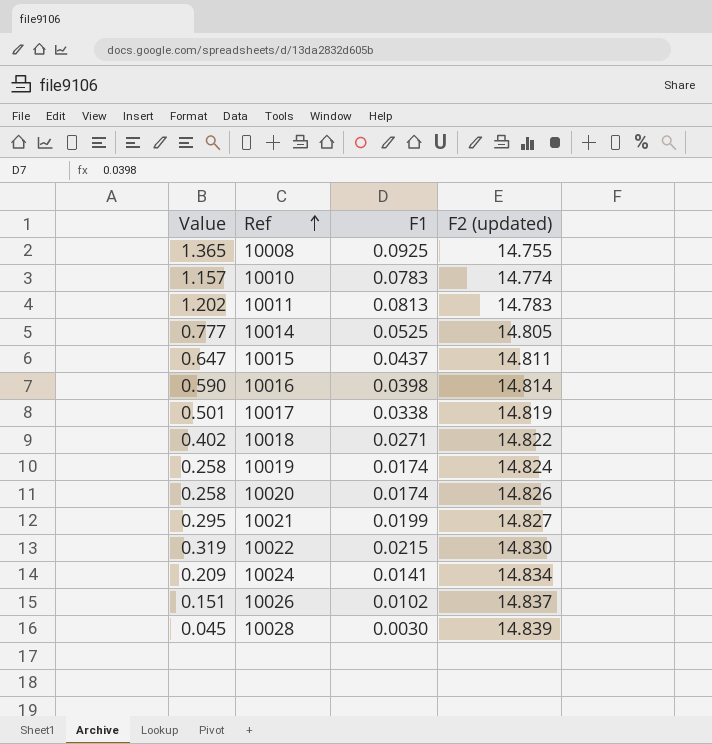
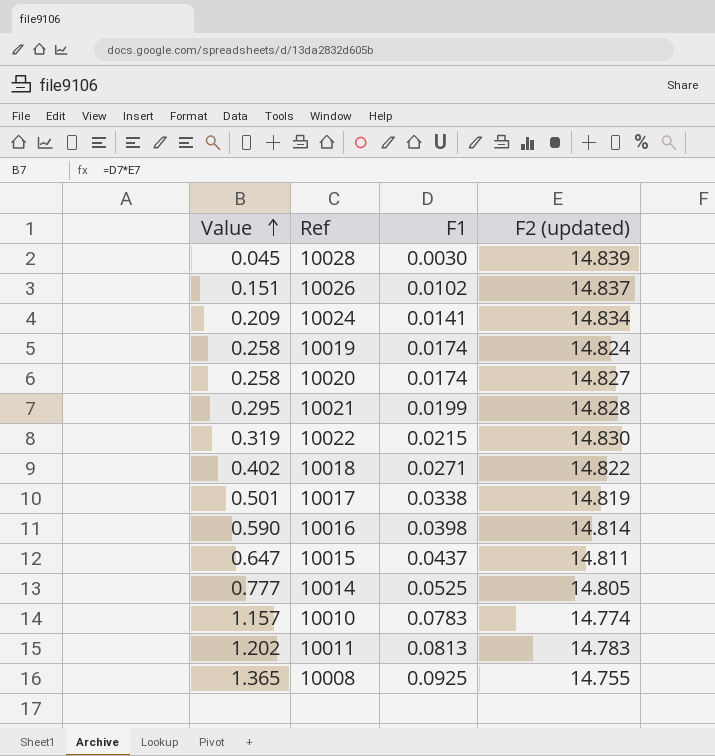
row order: Ref ascending -> Value ascending
10020 | F2 (updated): 14.826 -> 14.827
10021 | F2 (updated): 14.827 -> 14.828

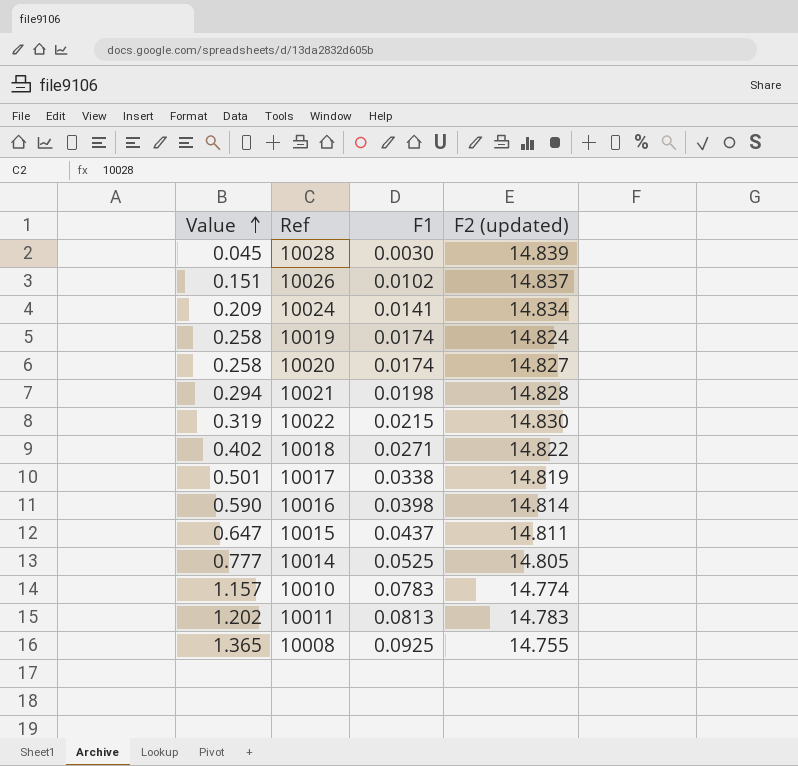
10021 | Value: 0.295 -> 0.294
10021 | F1: 0.0199 -> 0.0198

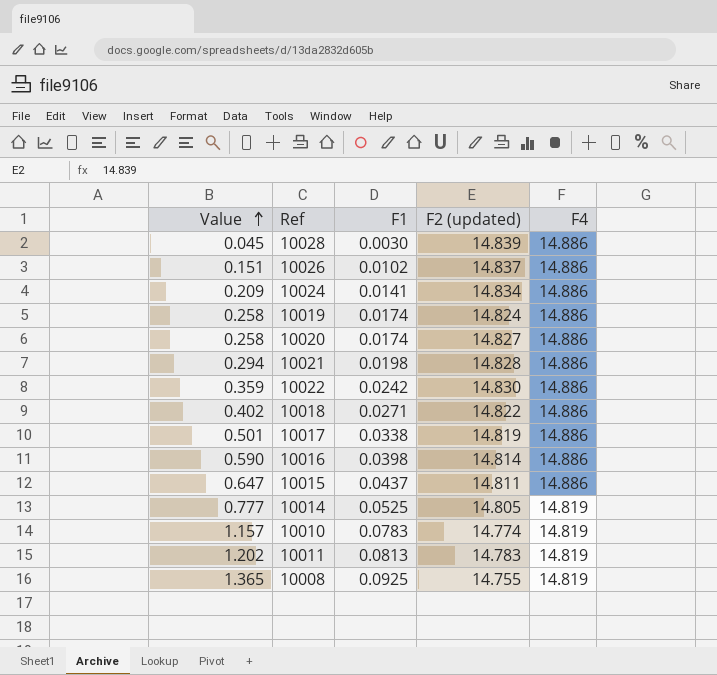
column F4 | position: none -> 5
10022 | Value: 0.319 -> 0.359
10022 | F1: 0.0215 -> 0.0242

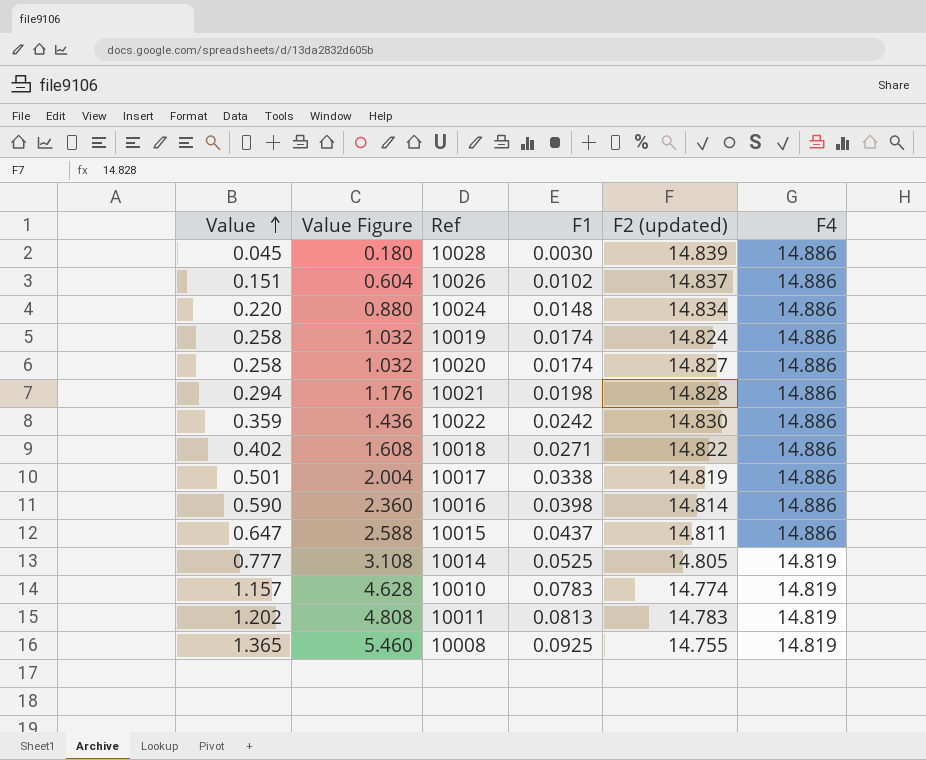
column Value Figure | formula: none -> [Value] * 4
10024 | Value: 0.209 -> 0.220
10024 | F1: 0.0141 -> 0.0148

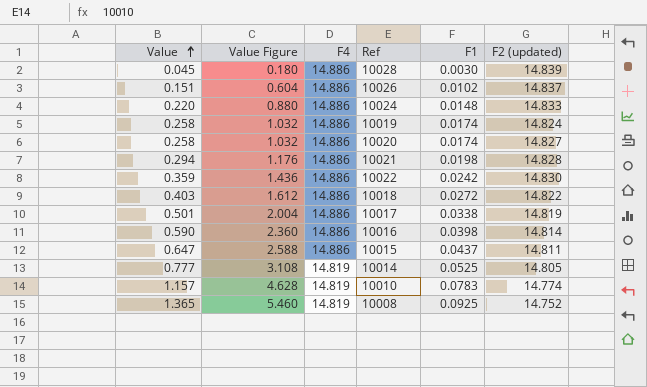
column F4 | position: 6 -> 3
row 10011: 1.202 | 4.808 | 0.0813 | 14.783 | 14.819 -> none
10024 | F2 (updated): 14.834 -> 14.833
10018 | Value: 0.402 -> 0.403
10018 | Value Figure: 1.608 -> 1.612
10018 | F1: 0.0271 -> 0.0272
10008 | F2 (updated): 14.755 -> 14.752

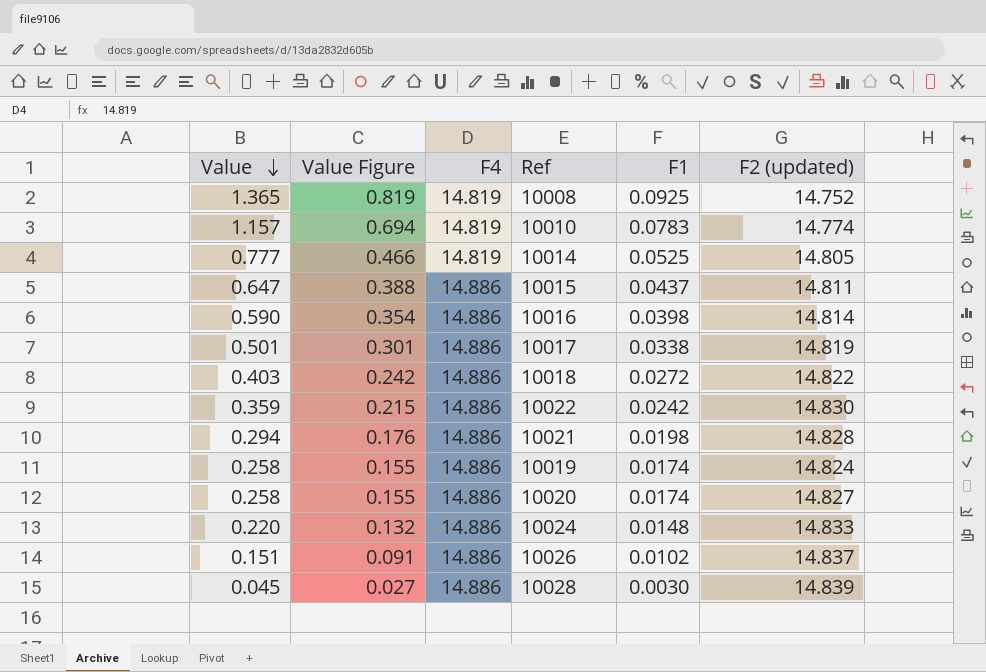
row order: Value ascending -> Value descending
column Value Figure | formula: [Value] * 4 -> [Value] * 0.6

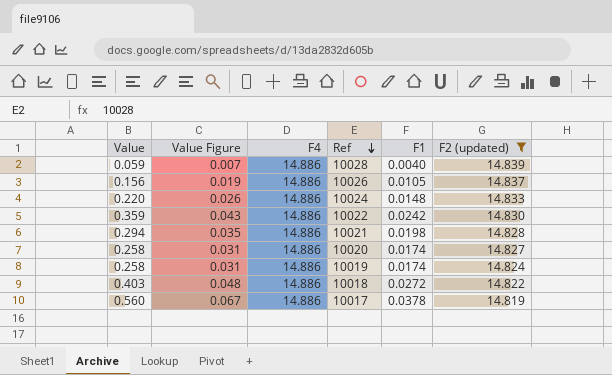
filter: none -> F2 (updated) >= 14.819
row order: Value descending -> Ref descending
column Value Figure | formula: [Value] * 0.6 -> [Value] * 0.12
10028 | Value: 0.045 -> 0.059
10028 | F1: 0.0030 -> 0.0040
10026 | Value: 0.151 -> 0.156
10026 | F1: 0.0102 -> 0.0105
10017 | Value: 0.501 -> 0.560
10017 | F1: 0.0338 -> 0.0378

